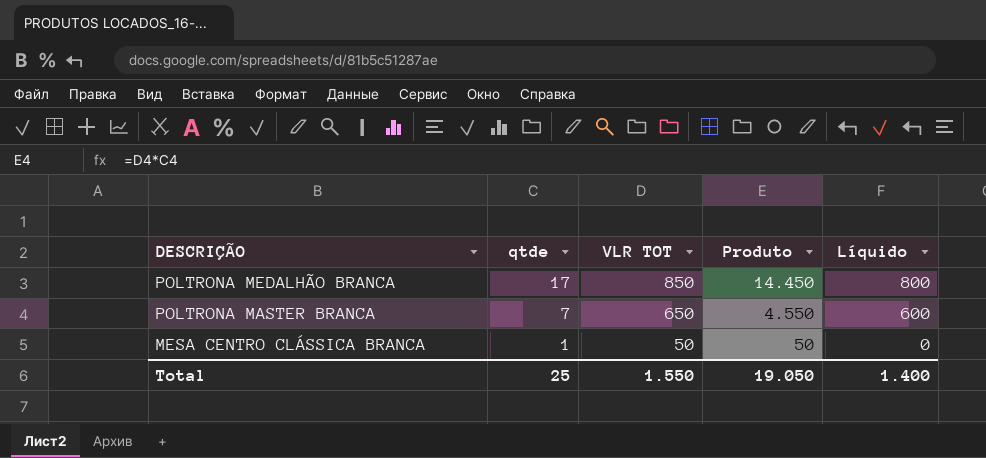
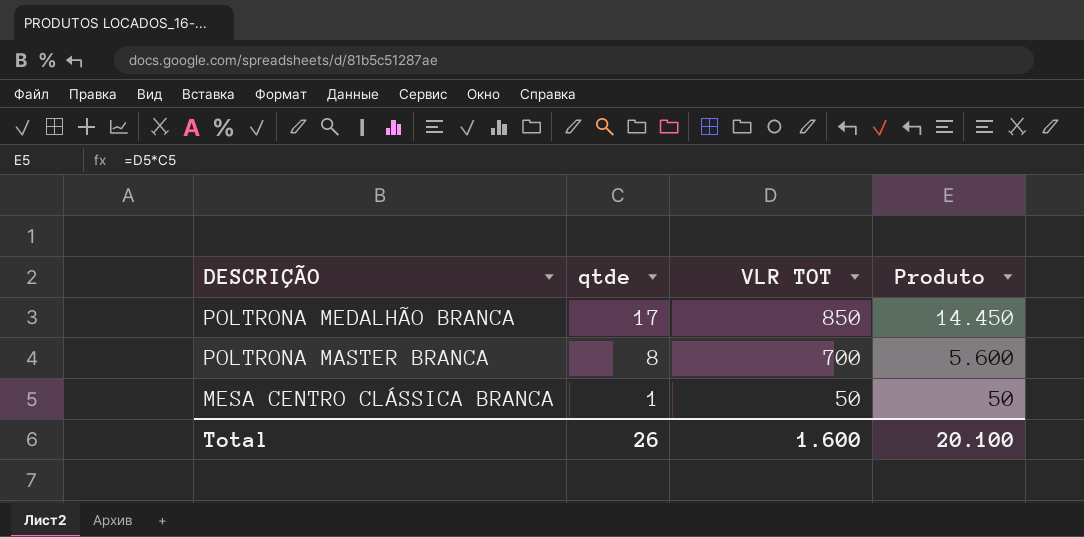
column Líquido | formula: [VLR TOT] - 50 -> none
POLTRONA MASTER BRANCA | qtde: 7 -> 8
POLTRONA MASTER BRANCA | VLR TOT: 650 -> 700
POLTRONA MASTER BRANCA | Produto: 4.550 -> 5.600
Total | qtde: 25 -> 26
Total | VLR TOT: 1.550 -> 1.600
Total | Produto: 19.050 -> 20.100

